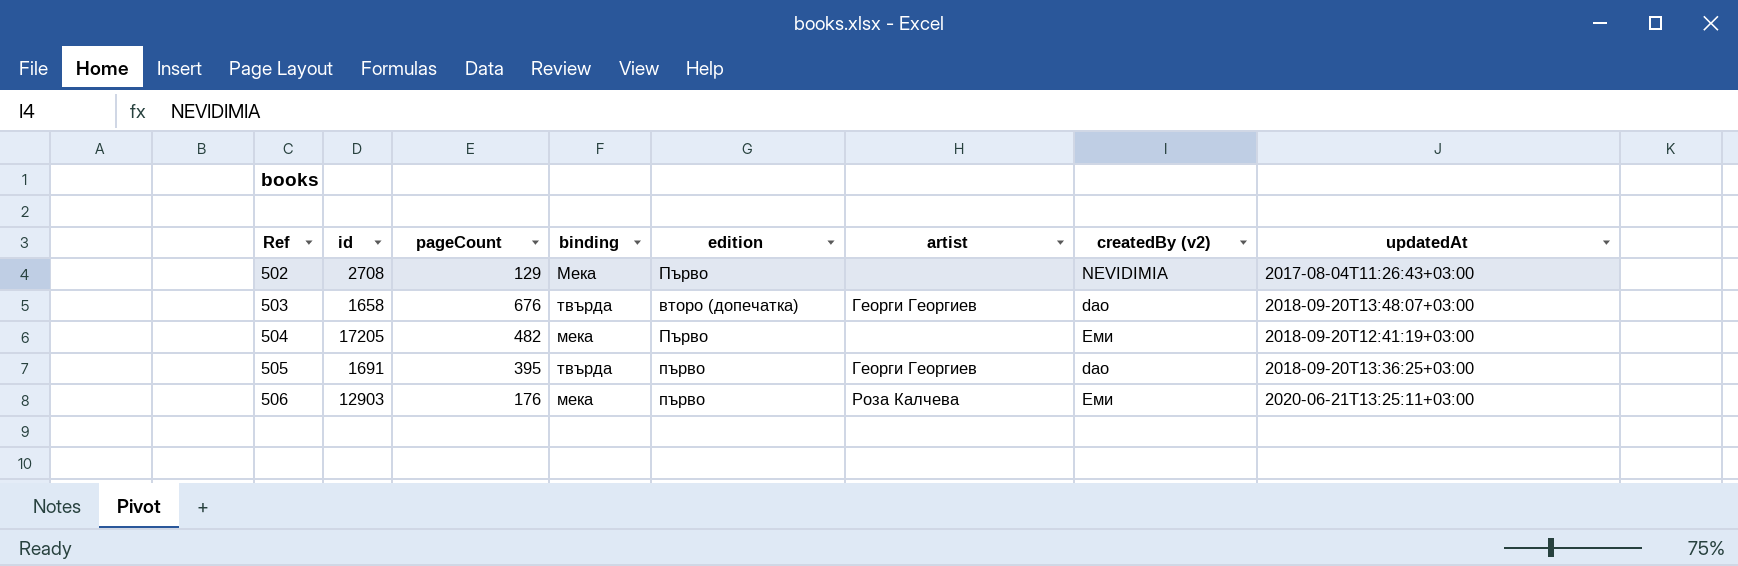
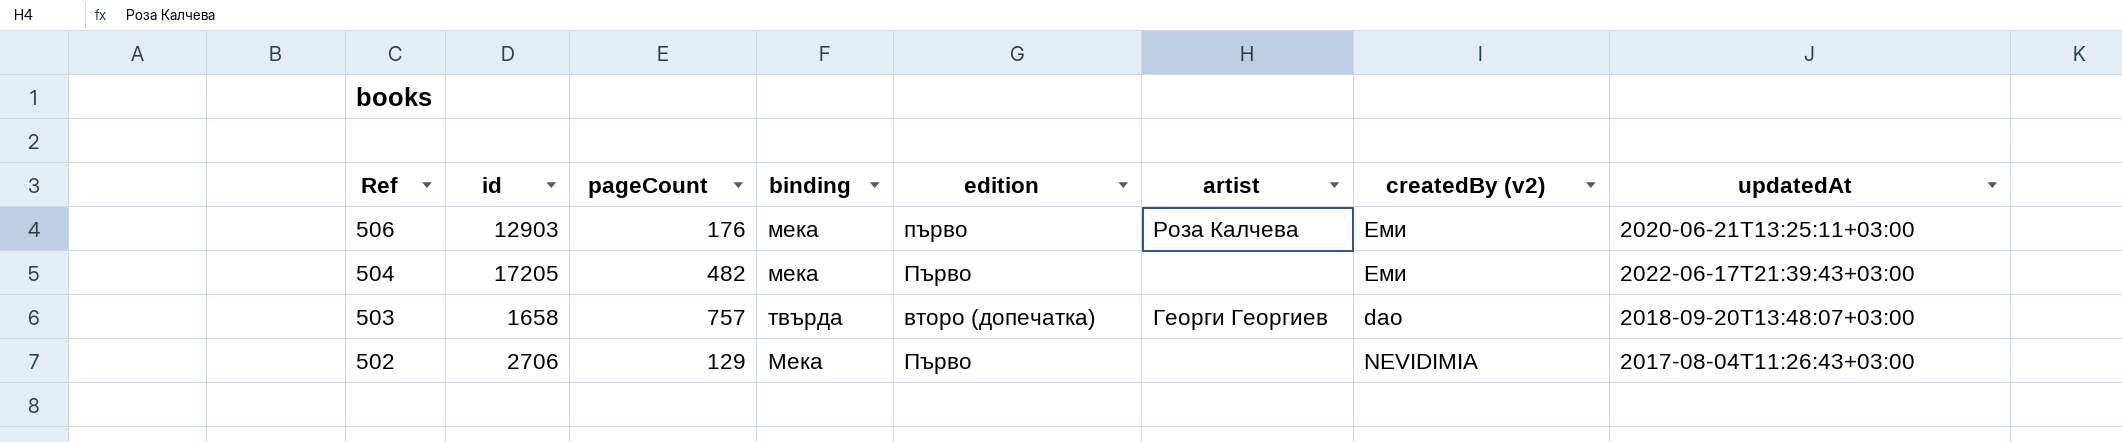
row order: Ref ascending -> Ref descending
row 505: 1691 | 395 | твърда | първо | Георги Георгиев | dao | 2018-09-20T13:36:25+03:00 -> none
504 | updatedAt: 2018-09-20T12:41:19+03:00 -> 2022-06-17T21:39:43+03:00
503 | pageCount: 676 -> 757
502 | id: 2708 -> 2706

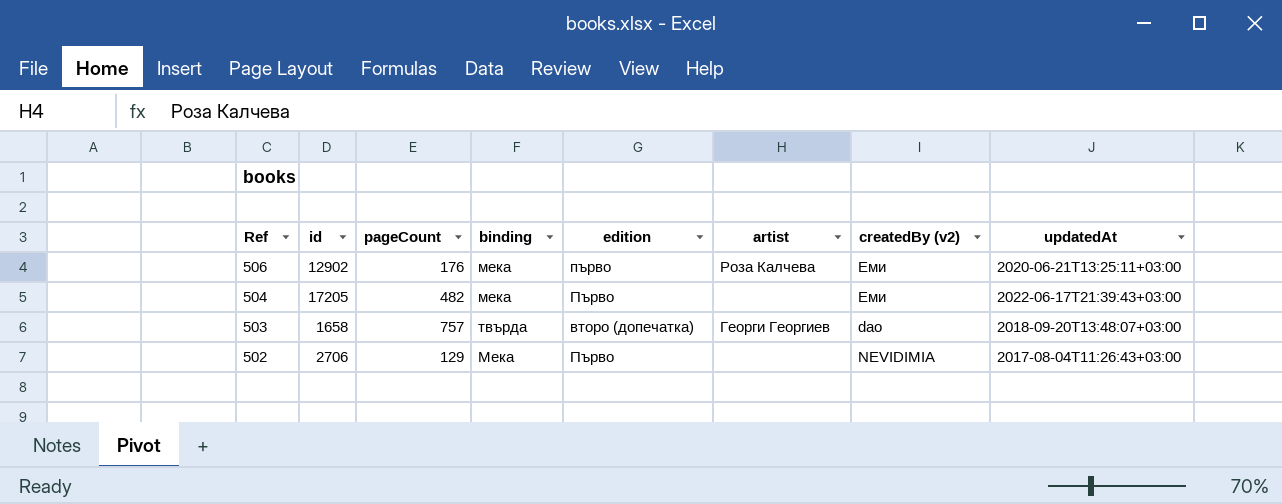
506 | id: 12903 -> 12902

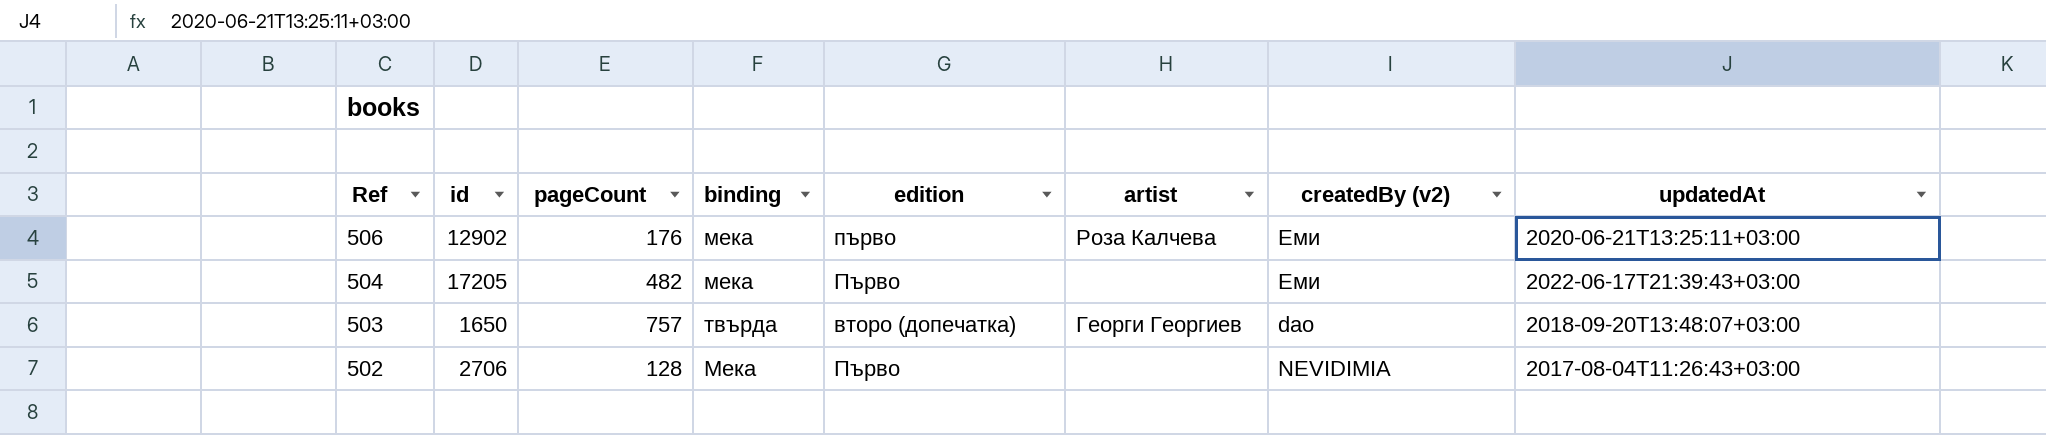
503 | id: 1658 -> 1650
502 | pageCount: 129 -> 128

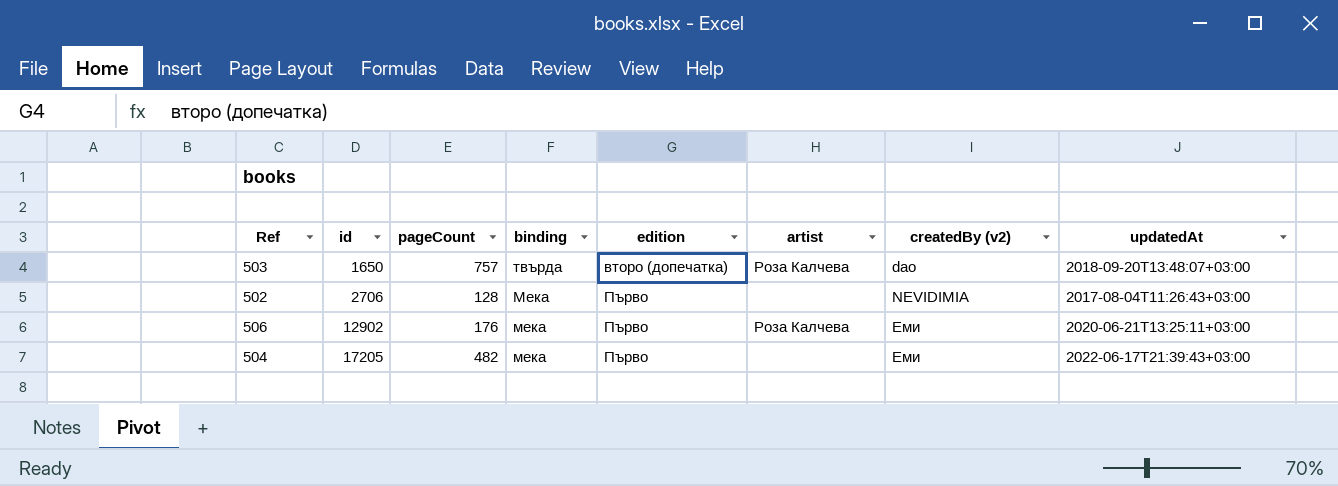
row order: Ref descending -> id ascending
503 | artist: Георги Георгиев -> Роза Калчева
506 | edition: първо -> Първо

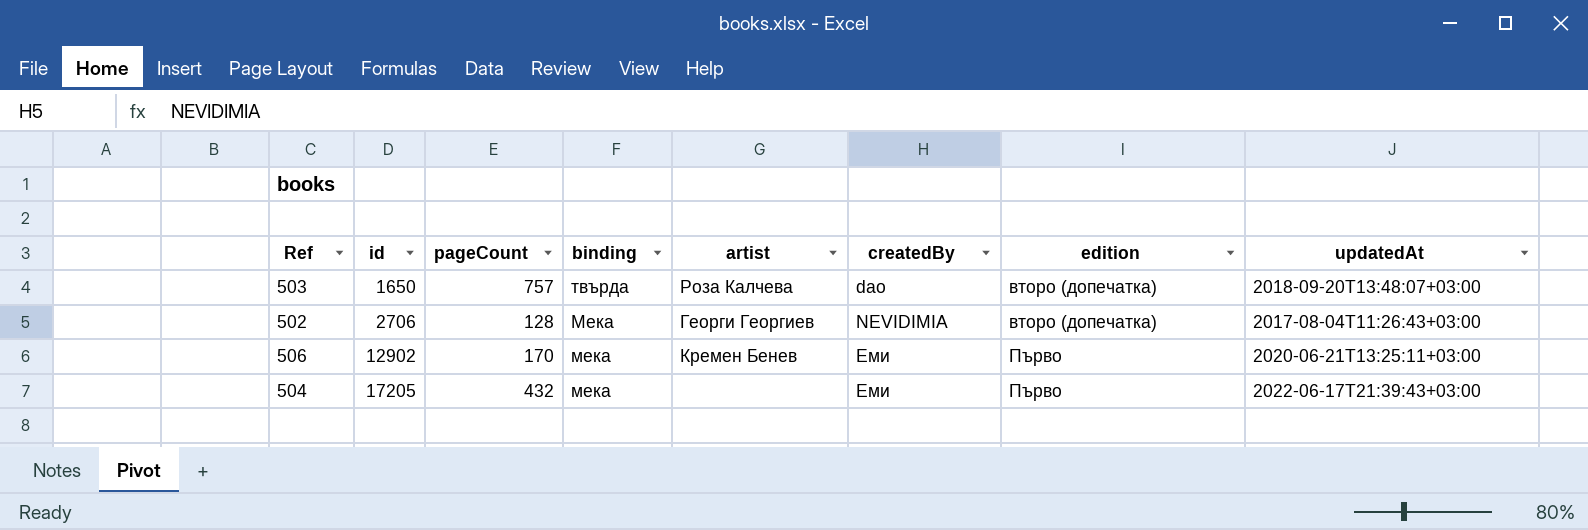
column name: createdBy (v2) -> createdBy
column edition | position: 5 -> 7
502 | artist: none -> Георги Георгиев
502 | edition: Първо -> второ (допечатка)
506 | pageCount: 176 -> 170
506 | artist: Роза Калчева -> Кремен Бенев
504 | pageCount: 482 -> 432

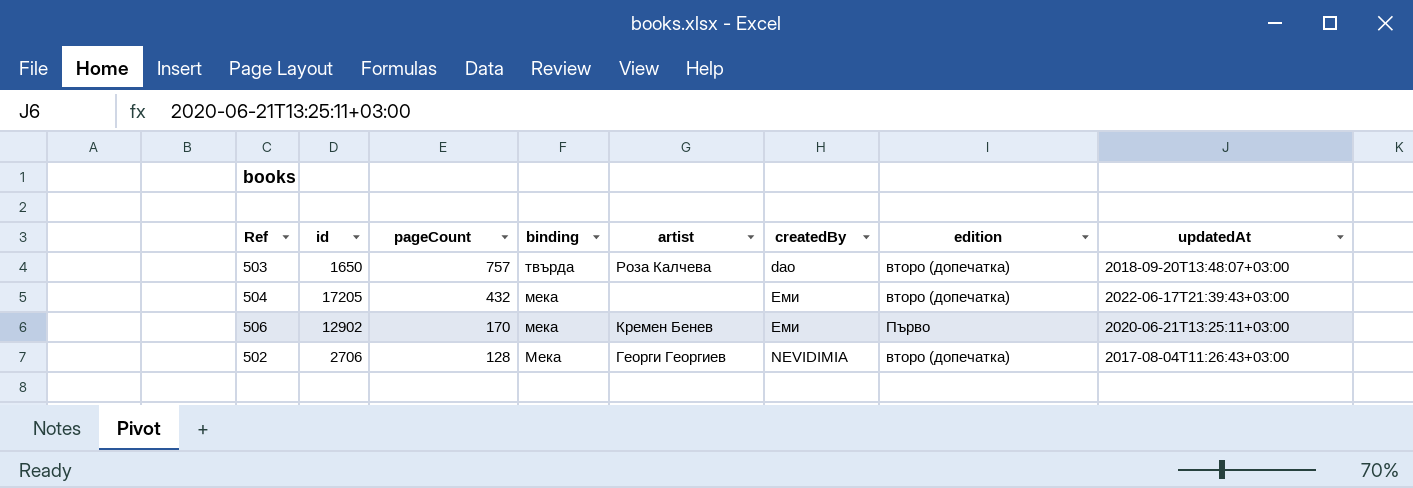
row order: id ascending -> pageCount descending
504 | edition: Първо -> второ (допечатка)

